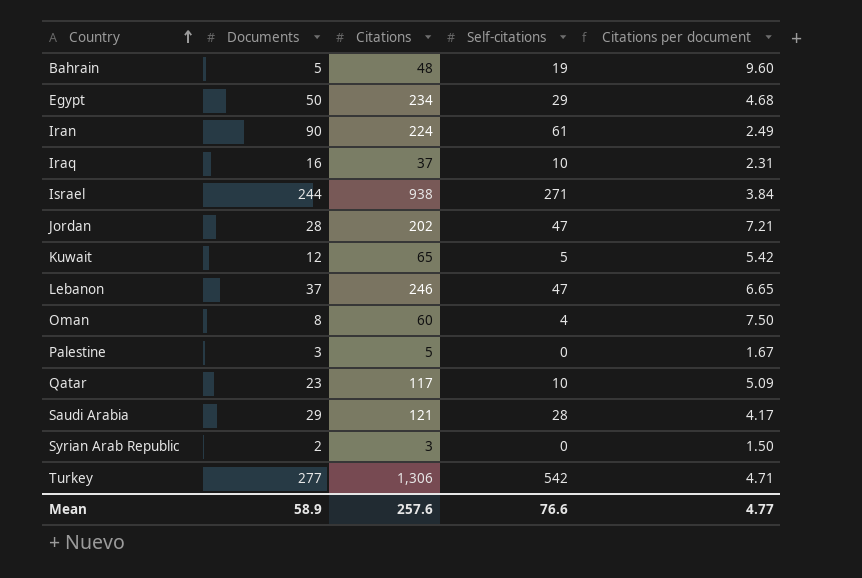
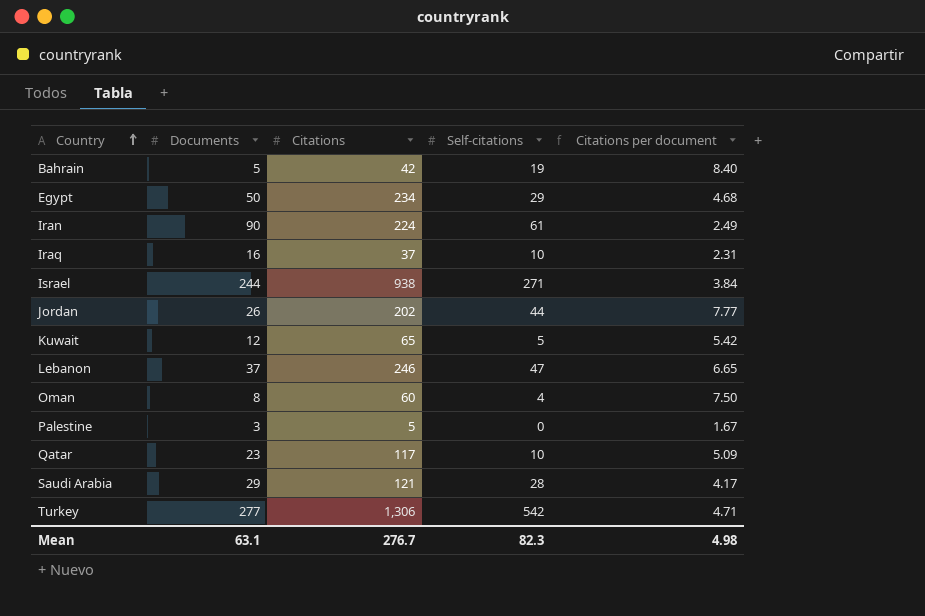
row Syrian Arab Republic: 2 | 3 | 0 | 1.50 -> none
Bahrain | Citations: 48 -> 42
Bahrain | Citations per document: 9.60 -> 8.40
Jordan | Documents: 28 -> 26
Jordan | Self-citations: 47 -> 44
Jordan | Citations per document: 7.21 -> 7.77
Mean | Documents: 58.9 -> 63.1
Mean | Citations: 257.6 -> 276.7
Mean | Self-citations: 76.6 -> 82.3
Mean | Citations per document: 4.77 -> 4.98

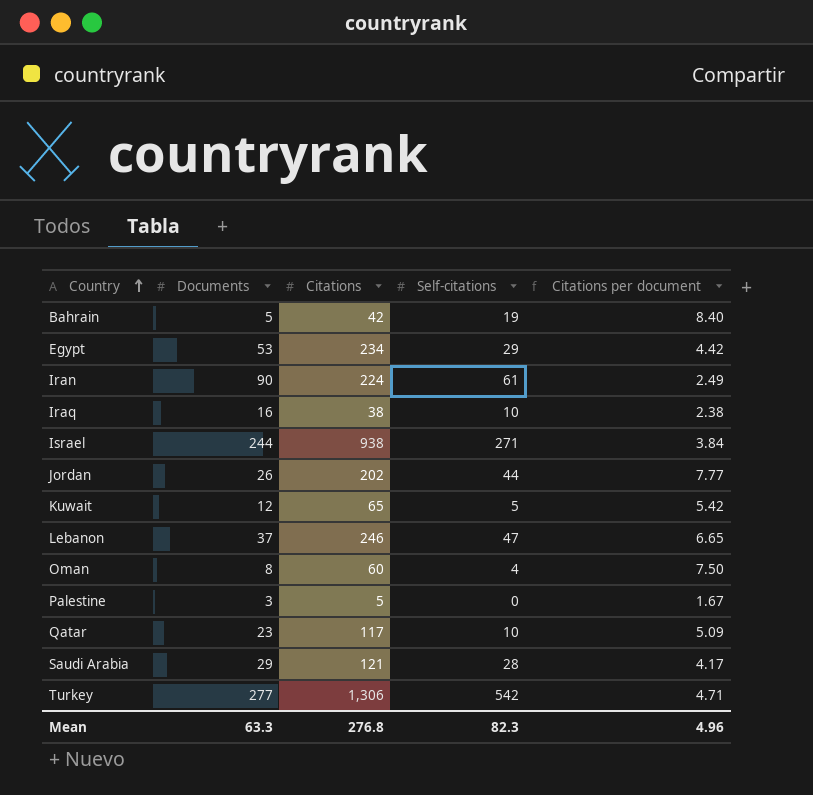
Egypt | Documents: 50 -> 53
Egypt | Citations per document: 4.68 -> 4.42
Iraq | Citations: 37 -> 38
Iraq | Citations per document: 2.31 -> 2.38
Mean | Documents: 63.1 -> 63.3
Mean | Citations: 276.7 -> 276.8
Mean | Citations per document: 4.98 -> 4.96

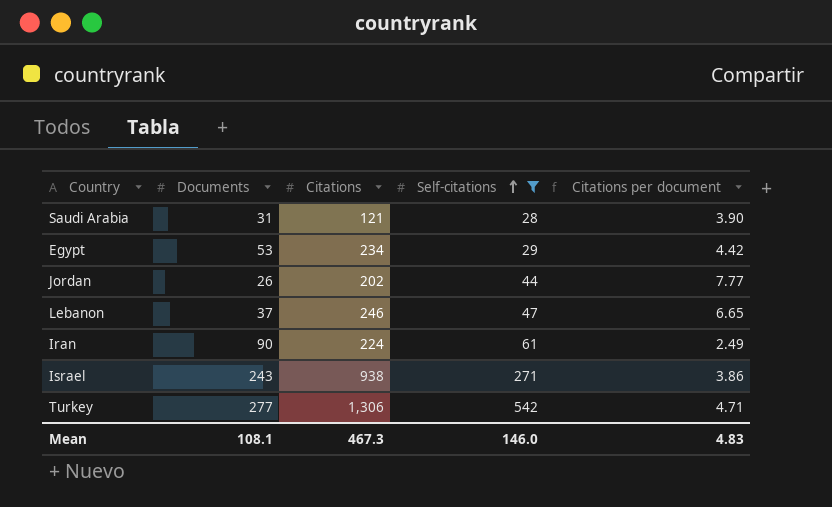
filter: none -> Self-citations >= 28
row order: Country ascending -> Self-citations ascending
Saudi Arabia | Documents: 29 -> 31
Saudi Arabia | Citations per document: 4.17 -> 3.90
Israel | Documents: 244 -> 243
Israel | Citations per document: 3.84 -> 3.86
Mean | Documents: 63.3 -> 108.1
Mean | Citations: 276.8 -> 467.3
Mean | Self-citations: 82.3 -> 146.0
Mean | Citations per document: 4.96 -> 4.83

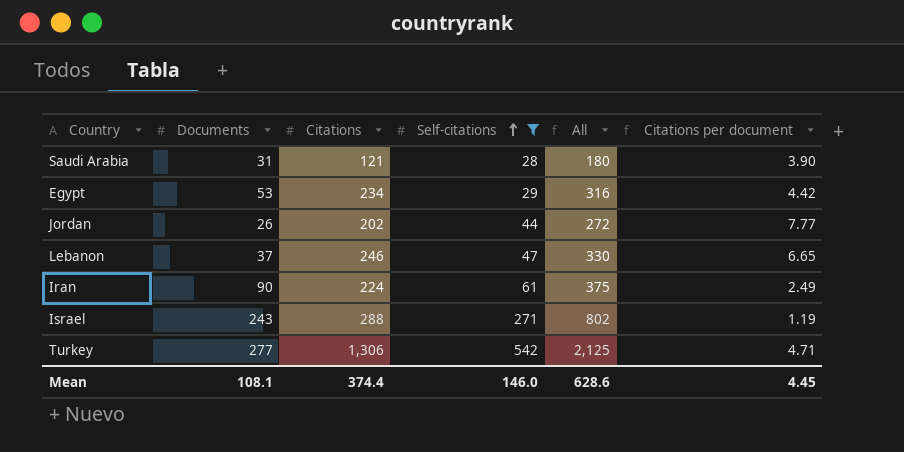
column All | formula: none -> [Documents] + [Citations] + [Self-citations]
Israel | Citations: 938 -> 288
Israel | Citations per document: 3.86 -> 1.19
Mean | Citations: 467.3 -> 374.4
Mean | Citations per document: 4.83 -> 4.45

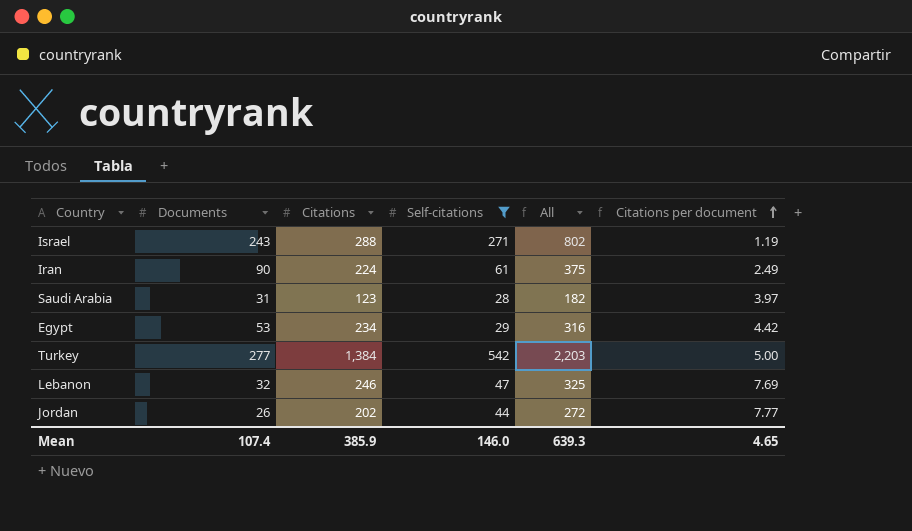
row order: Self-citations ascending -> Citations per document ascending
Saudi Arabia | Citations: 121 -> 123
Saudi Arabia | All: 180 -> 182
Saudi Arabia | Citations per document: 3.90 -> 3.97
Turkey | Citations: 1,306 -> 1,384
Turkey | All: 2,125 -> 2,203
Turkey | Citations per document: 4.71 -> 5.00
Lebanon | Documents: 37 -> 32
Lebanon | All: 330 -> 325
Lebanon | Citations per document: 6.65 -> 7.69
Mean | Documents: 108.1 -> 107.4
Mean | Citations: 374.4 -> 385.9
Mean | All: 628.6 -> 639.3
Mean | Citations per document: 4.45 -> 4.65

